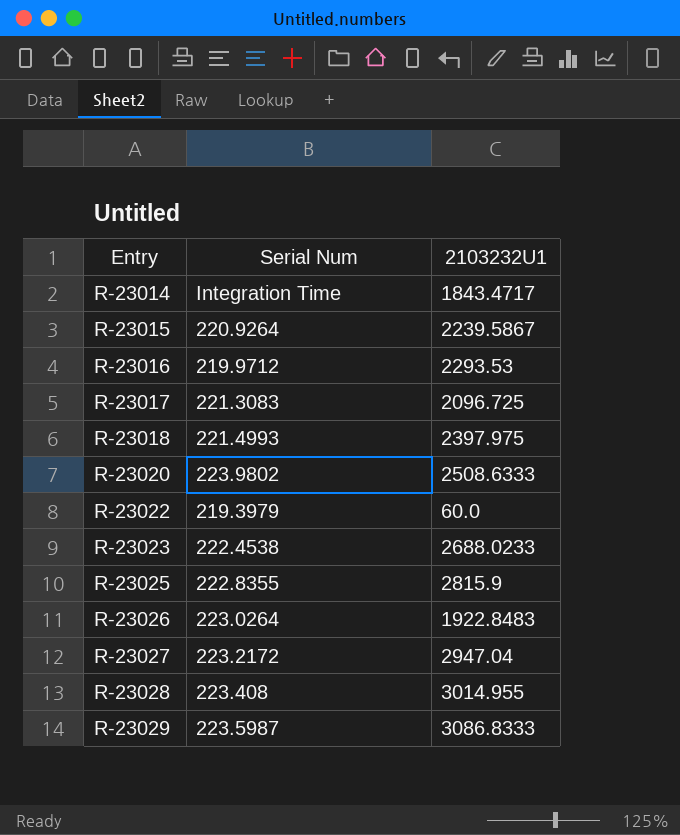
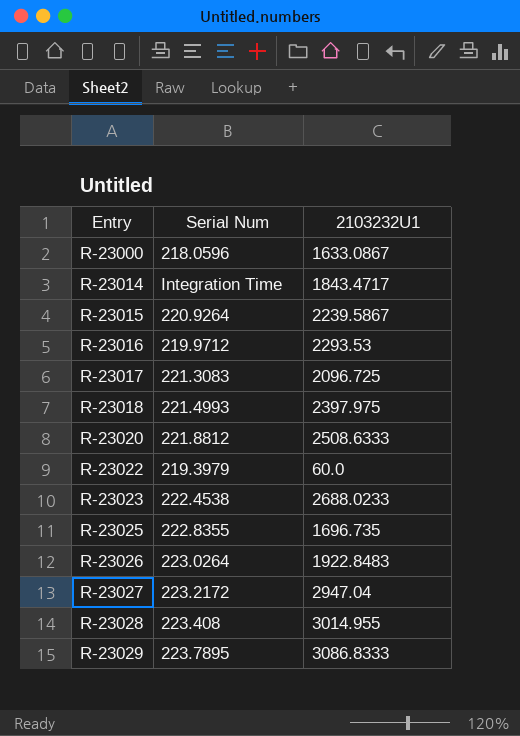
row R-23000: none -> 218.0596 | 1633.0867
R-23020 | Serial Num: 223.9802 -> 221.8812
R-23025 | 2103232U1: 2815.9 -> 1696.735
R-23029 | Serial Num: 223.5987 -> 223.7895

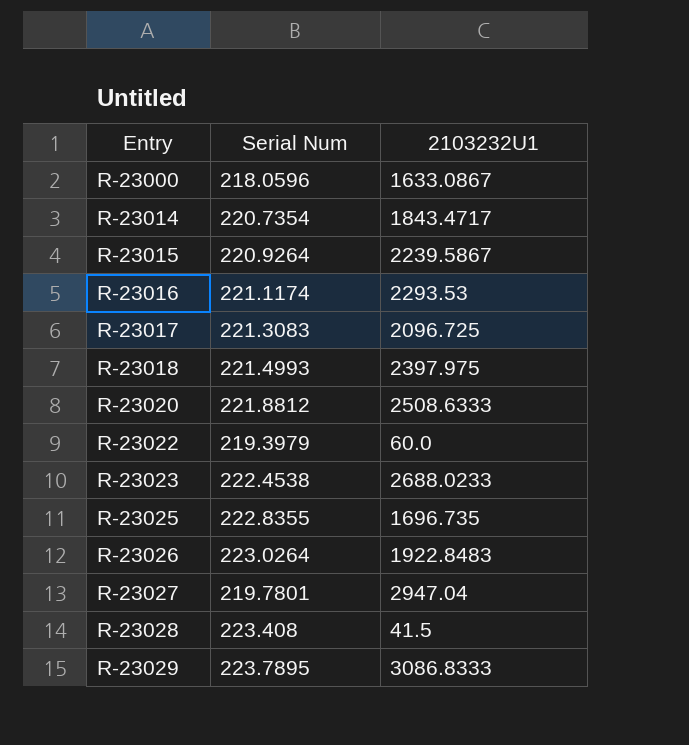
R-23014 | Serial Num: Integration Time -> 220.7354
R-23016 | Serial Num: 219.9712 -> 221.1174
R-23027 | Serial Num: 223.2172 -> 219.7801
R-23028 | 2103232U1: 3014.955 -> 41.5

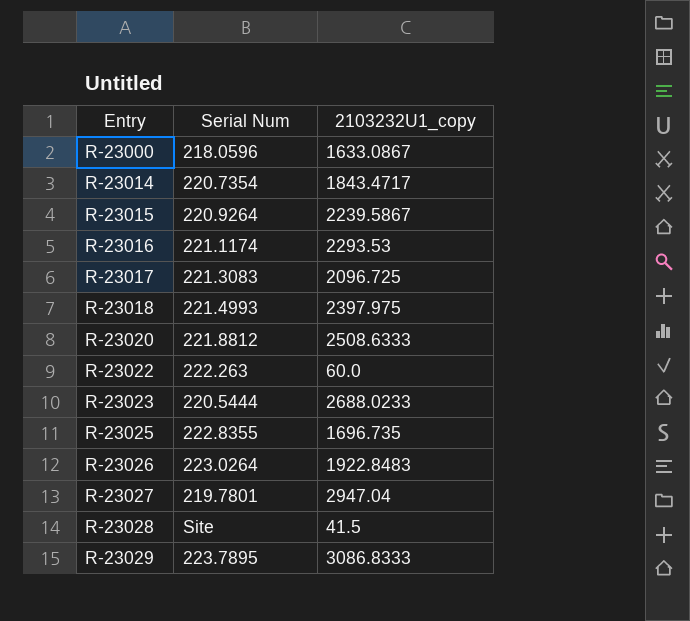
column name: 2103232U1 -> 2103232U1_copy
R-23022 | Serial Num: 219.3979 -> 222.263
R-23023 | Serial Num: 222.4538 -> 220.5444
R-23028 | Serial Num: 223.408 -> Site

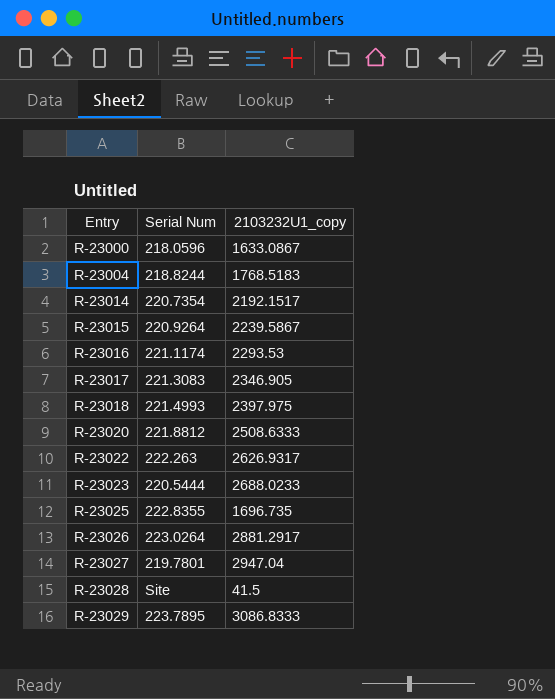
row R-23004: none -> 218.8244 | 1768.5183
R-23014 | 2103232U1_copy: 1843.4717 -> 2192.1517
R-23017 | 2103232U1_copy: 2096.725 -> 2346.905
R-23022 | 2103232U1_copy: 60.0 -> 2626.9317
R-23026 | 2103232U1_copy: 1922.8483 -> 2881.2917

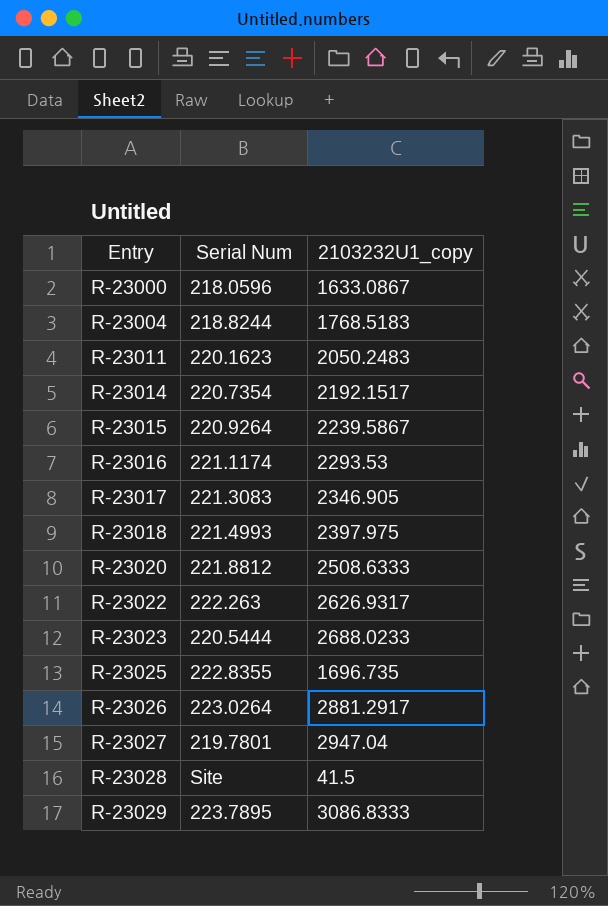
row R-23011: none -> 220.1623 | 2050.2483

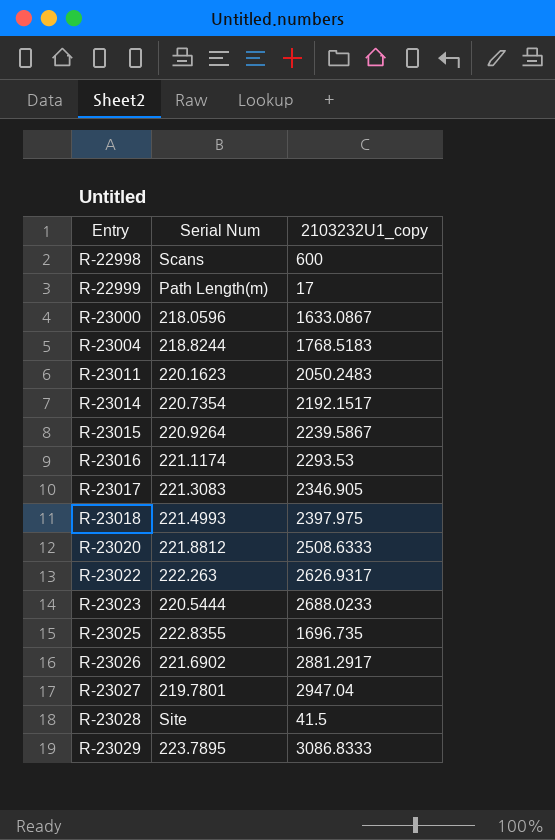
row R-22998: none -> Scans | 600
row R-22999: none -> Path Length(m) | 17
R-23026 | Serial Num: 223.0264 -> 221.6902

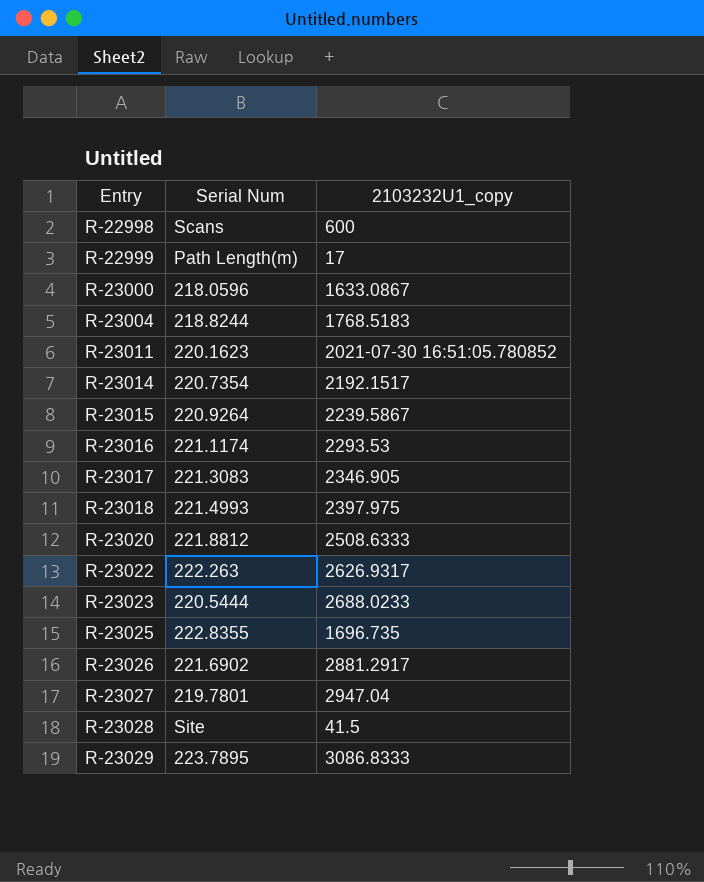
R-23011 | 2103232U1_copy: 2050.2483 -> 2021-07-30 16:51:05.780852

